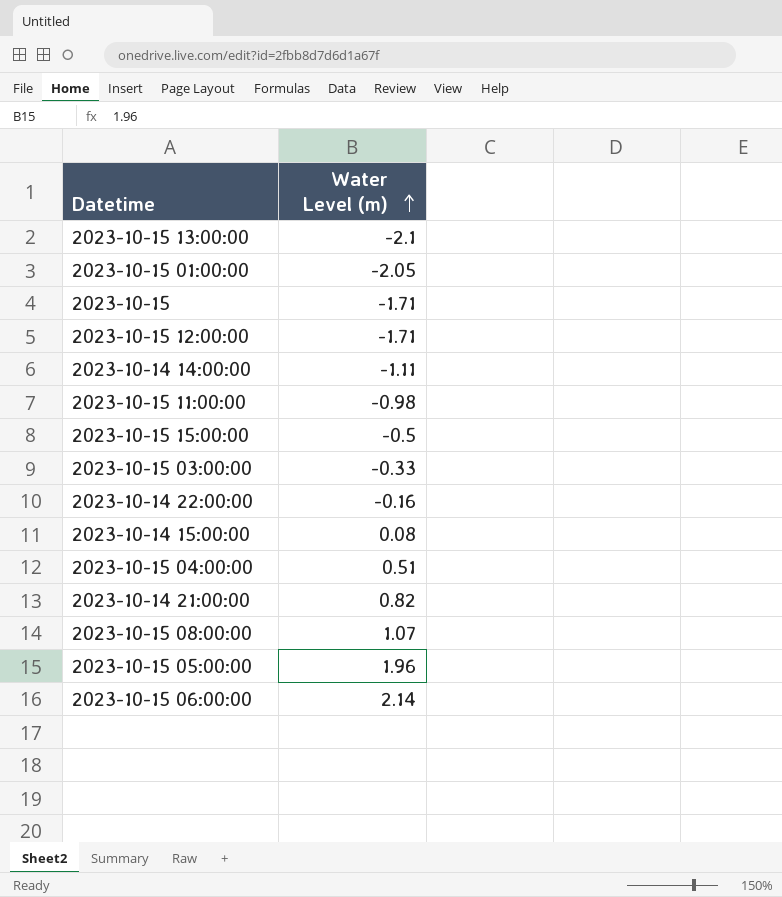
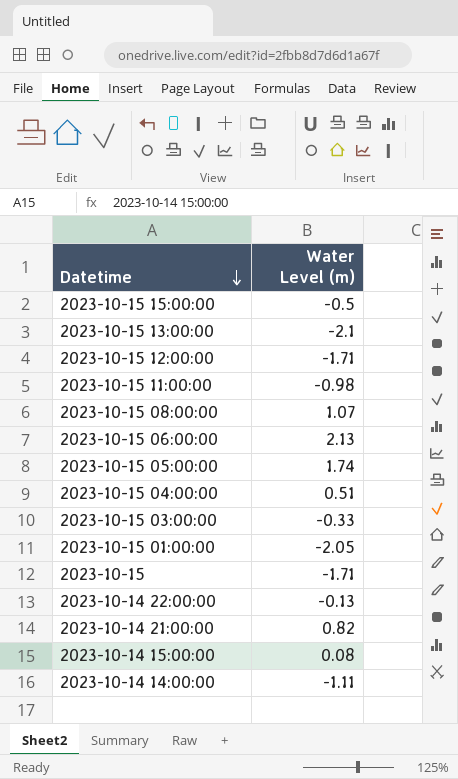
row order: Water Level (m) ascending -> Datetime descending
2023-10-15 06:00:00 | Water Level (m): 2.14 -> 2.13
2023-10-15 05:00:00 | Water Level (m): 1.96 -> 1.74
2023-10-14 22:00:00 | Water Level (m): -0.16 -> -0.13

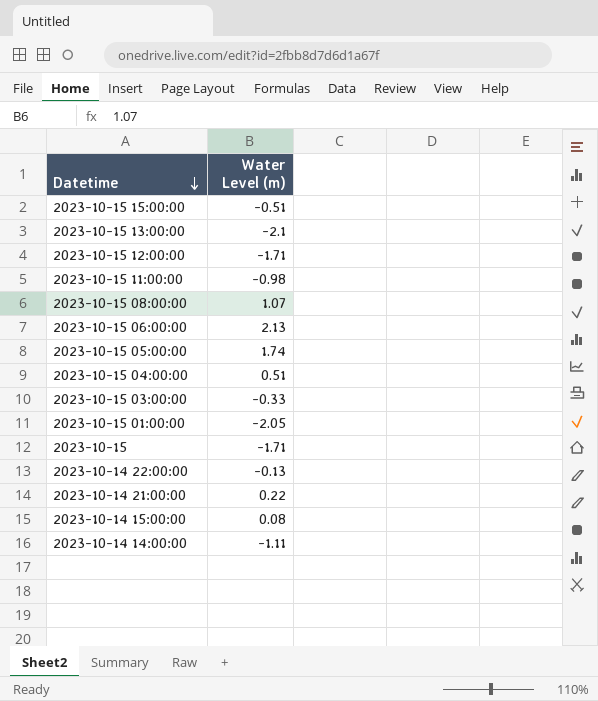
2023-10-15 15:00:00 | Water Level (m): -0.5 -> -0.51
2023-10-14 21:00:00 | Water Level (m): 0.82 -> 0.22

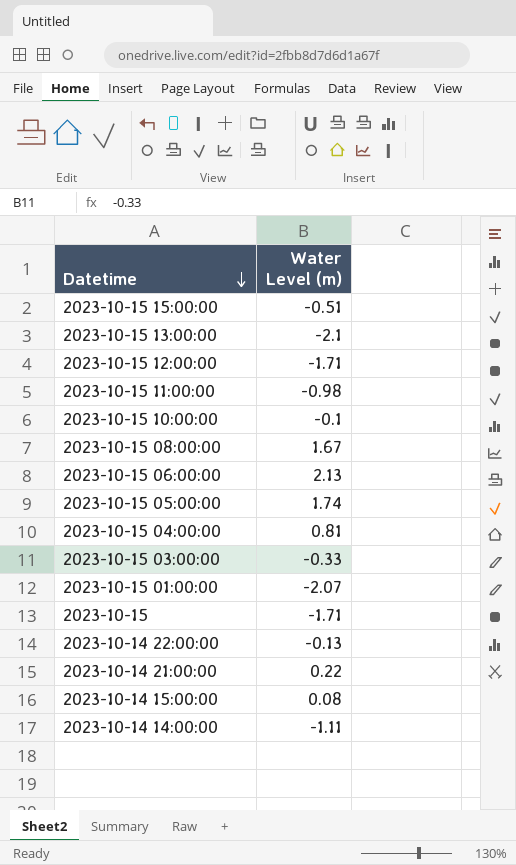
row 2023-10-15 10:00:00: none -> -0.1
2023-10-15 08:00:00 | Water Level (m): 1.07 -> 1.67
2023-10-15 04:00:00 | Water Level (m): 0.51 -> 0.81
2023-10-15 01:00:00 | Water Level (m): -2.05 -> -2.07

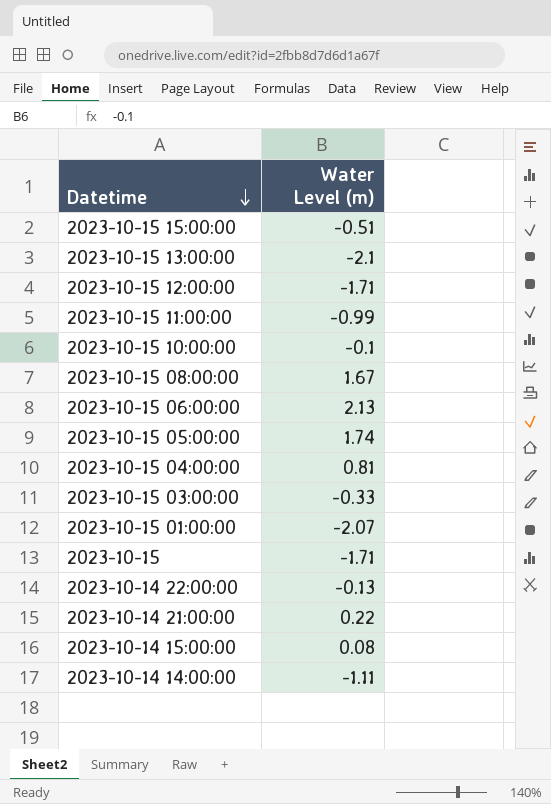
2023-10-15 11:00:00 | Water Level (m): -0.98 -> -0.99

